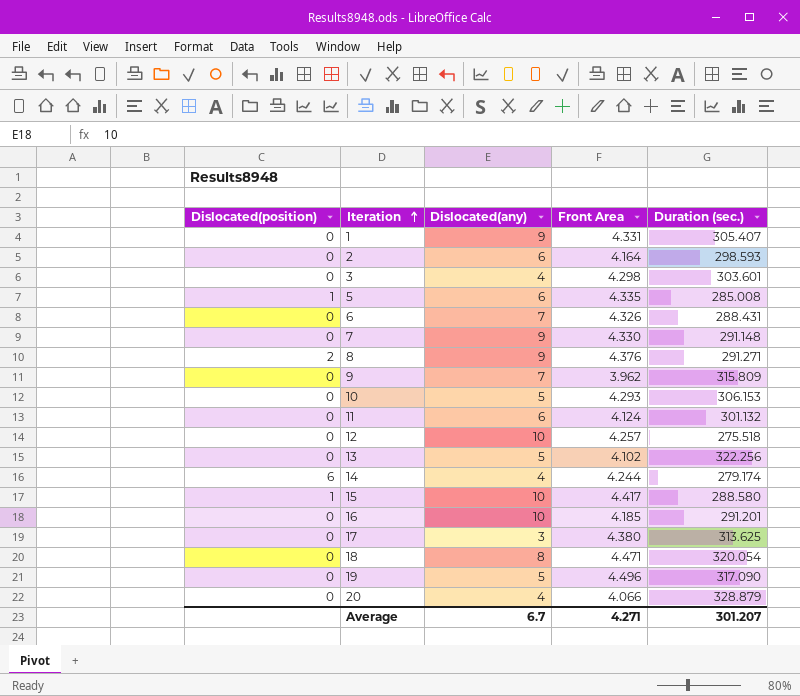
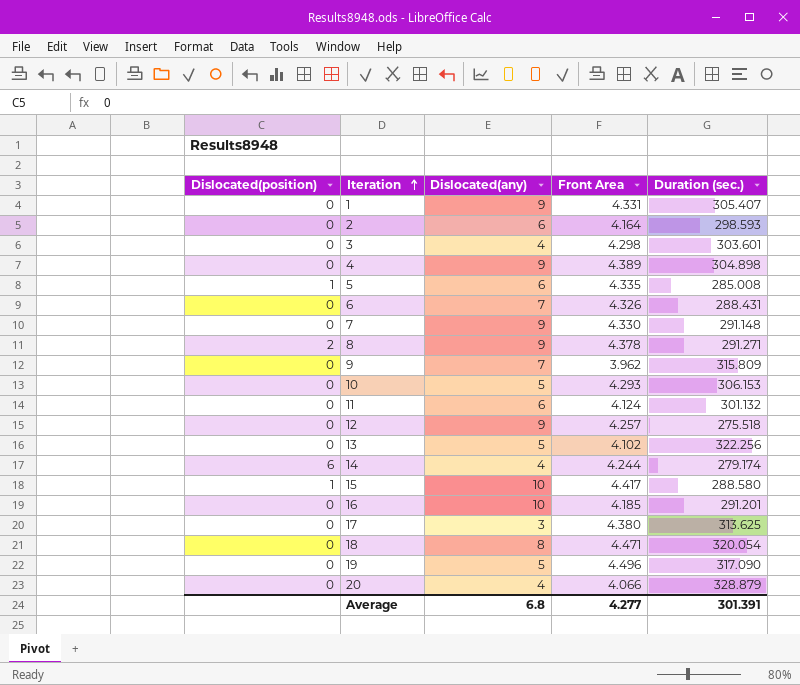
row 4: none -> 0 | 9 | 4.389 | 304.898
8 | Front Area: 4.376 -> 4.378
12 | Dislocated(any): 10 -> 9
Average | Dislocated(any): 6.7 -> 6.8
Average | Front Area: 4.271 -> 4.277
Average | Duration (sec.): 301.207 -> 301.391

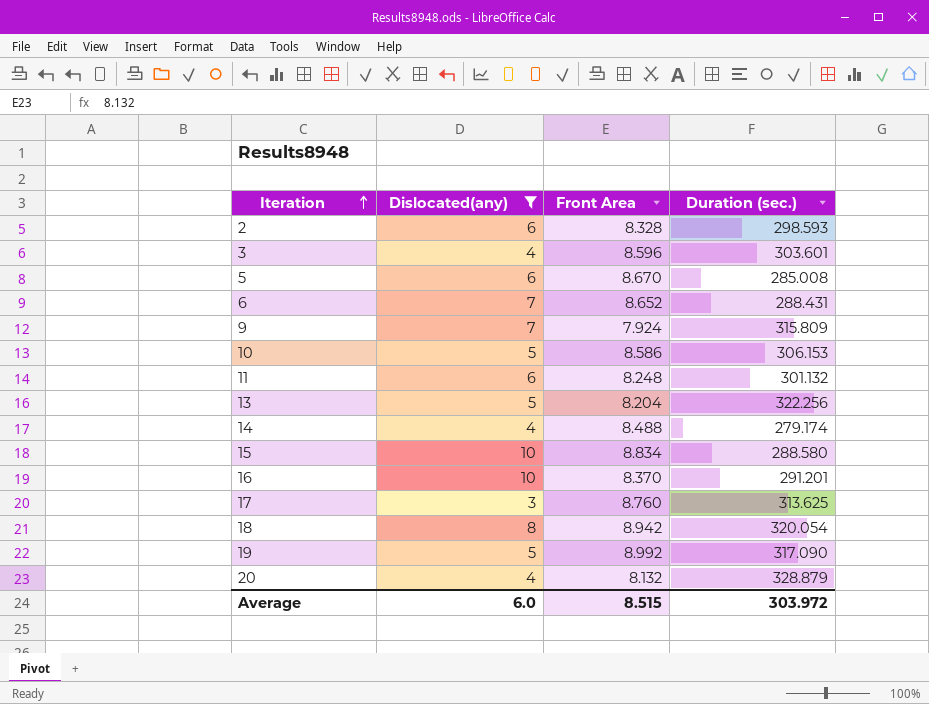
filter: none -> Dislocated(any) != 9
column Dislocated(position) | position: 1 -> none
2 | Front Area: 4.164 -> 8.328
3 | Front Area: 4.298 -> 8.596
5 | Front Area: 4.335 -> 8.670
6 | Front Area: 4.326 -> 8.652
9 | Front Area: 3.962 -> 7.924
10 | Front Area: 4.293 -> 8.586
11 | Front Area: 4.124 -> 8.248
13 | Front Area: 4.102 -> 8.204
14 | Front Area: 4.244 -> 8.488
15 | Front Area: 4.417 -> 8.834
16 | Front Area: 4.185 -> 8.370
17 | Front Area: 4.380 -> 8.760
18 | Front Area: 4.471 -> 8.942
19 | Front Area: 4.496 -> 8.992
20 | Front Area: 4.066 -> 8.132
Average | Dislocated(any): 6.8 -> 6.0
Average | Front Area: 4.277 -> 8.515
Average | Duration (sec.): 301.391 -> 303.972

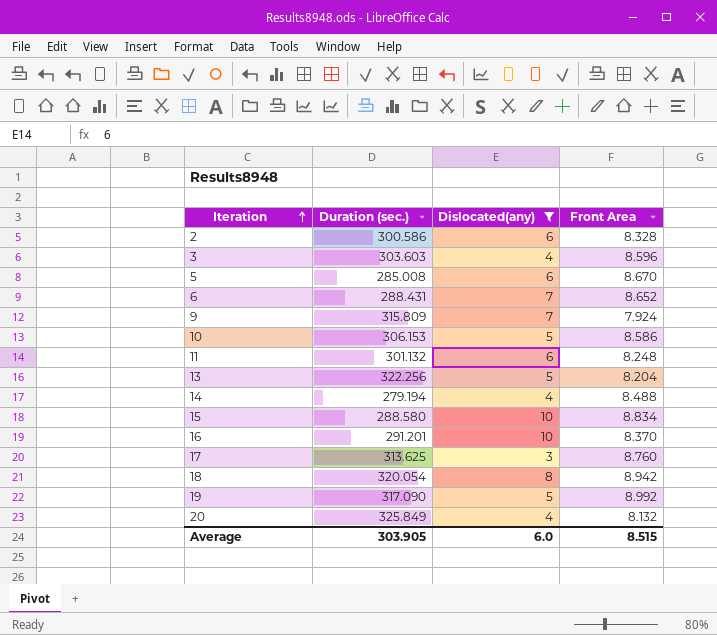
column Duration (sec.) | position: 4 -> 2
2 | Duration (sec.): 298.593 -> 300.586
3 | Duration (sec.): 303.601 -> 303.603
14 | Duration (sec.): 279.174 -> 279.194
20 | Duration (sec.): 328.879 -> 325.849
Average | Duration (sec.): 303.972 -> 303.905

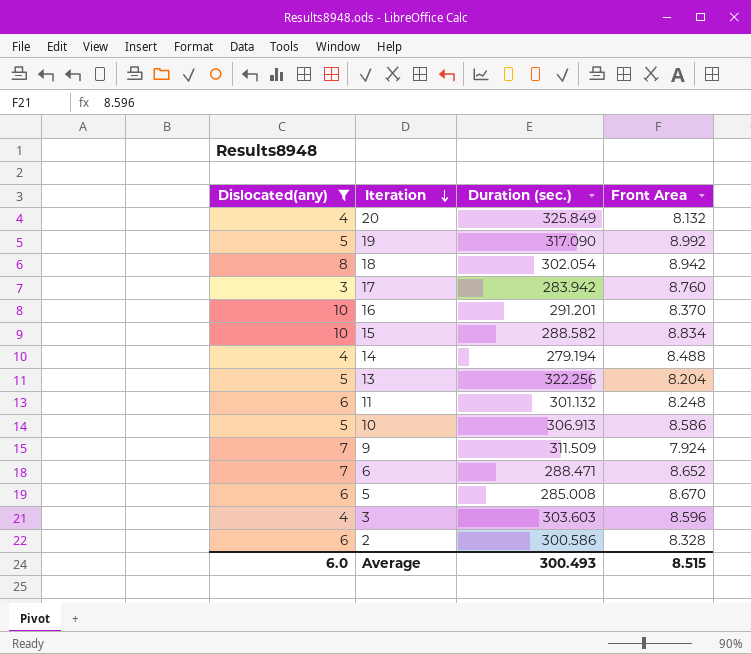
row order: Iteration ascending -> Iteration descending
column Dislocated(any) | position: 3 -> 1
18 | Duration (sec.): 320.054 -> 302.054
17 | Duration (sec.): 313.625 -> 283.942
15 | Duration (sec.): 288.580 -> 288.582
10 | Duration (sec.): 306.153 -> 306.913
9 | Duration (sec.): 315.809 -> 311.509
6 | Duration (sec.): 288.431 -> 288.471
Average | Duration (sec.): 303.905 -> 300.493

